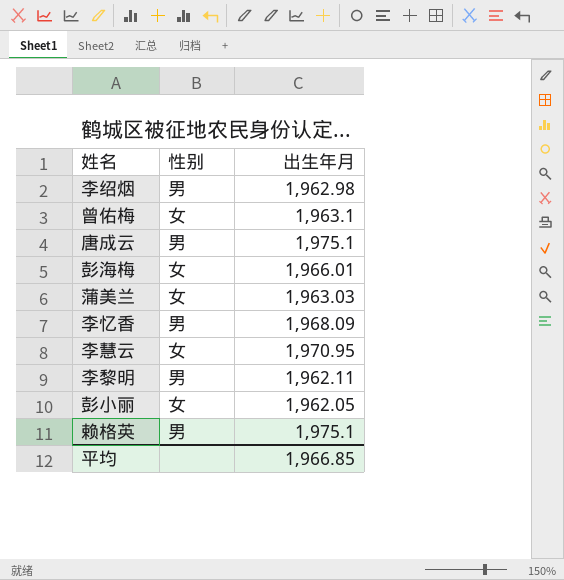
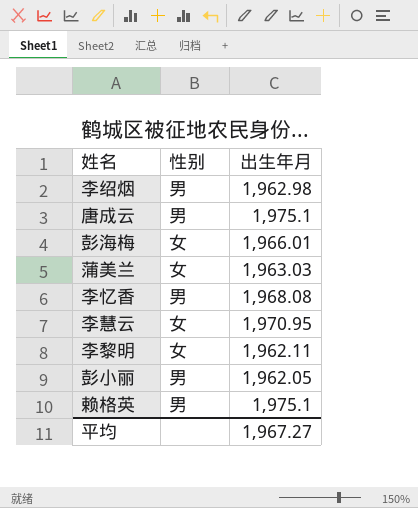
row 曾佑梅: 女 | 1,963.1 -> none
李忆香 | 出生年月: 1,968.09 -> 1,968.08
李黎明 | 性别: 男 -> 女
彭小丽 | 性别: 女 -> 男
平均 | 出生年月: 1,966.85 -> 1,967.27

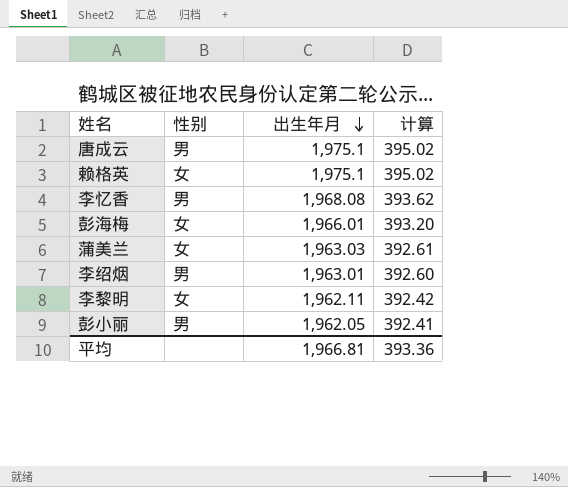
row order: none -> 出生年月 descending
column 计算 | formula: none -> [出生年月] * 0.2
row 李慧云: 女 | 1,970.95 -> none
赖格英 | 性别: 男 -> 女
李绍烟 | 出生年月: 1,962.98 -> 1,963.01
平均 | 出生年月: 1,967.27 -> 1,966.81

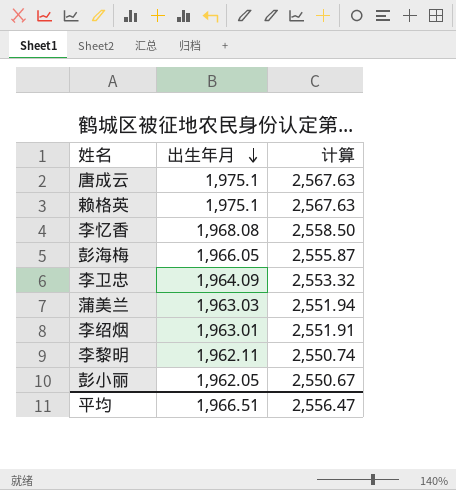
column 性别 | position: 2 -> none
column 计算 | formula: [出生年月] * 0.2 -> [出生年月] * 1.3
彭海梅 | 出生年月: 1,966.01 -> 1,966.05
row 李卫忠: none -> 1,964.09 | 2,553.32
平均 | 出生年月: 1,966.81 -> 1,966.51
平均 | 计算: 393.36 -> 2,556.47

